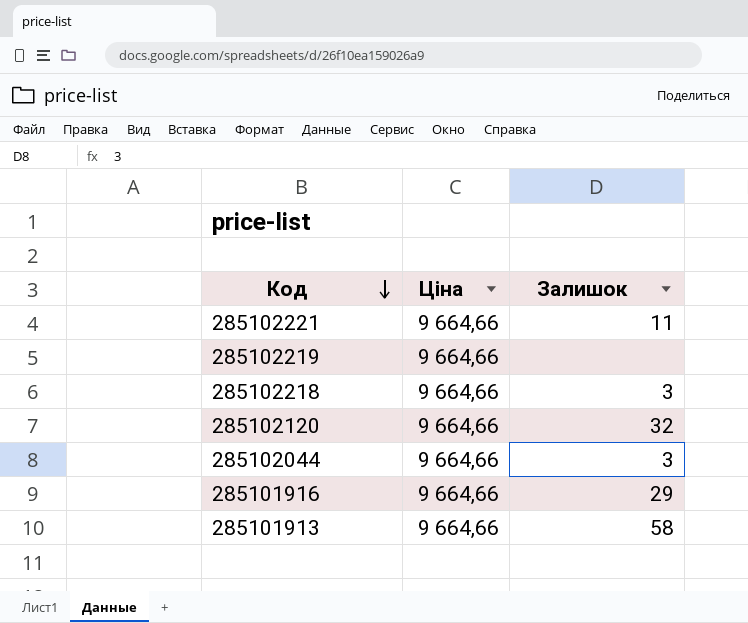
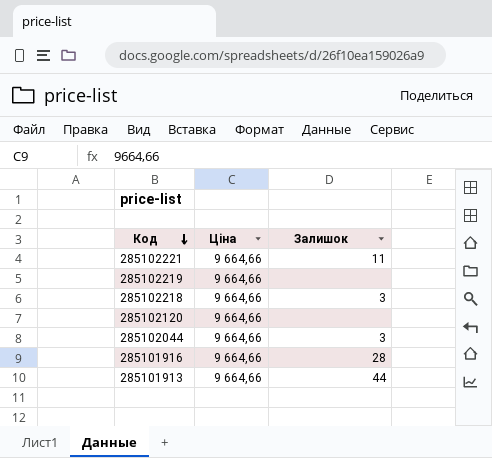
285102120 | Залишок: 32 -> none
285101916 | Залишок: 29 -> 28
285101913 | Залишок: 58 -> 44

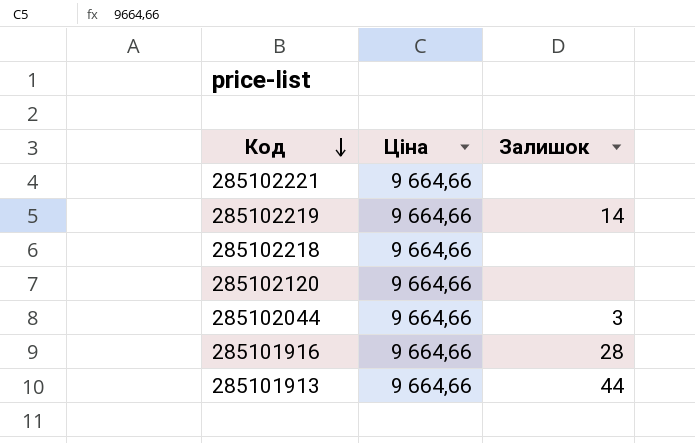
285102221 | Залишок: 11 -> none
285102219 | Залишок: none -> 14
285102218 | Залишок: 3 -> none

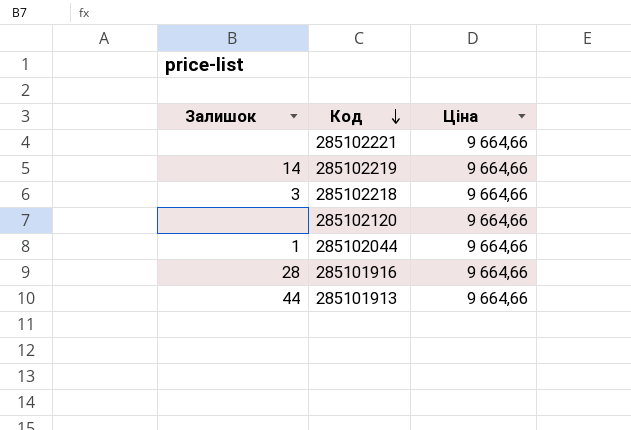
column Залишок | position: 3 -> 1
285102218 | Залишок: none -> 3
285102044 | Залишок: 3 -> 1

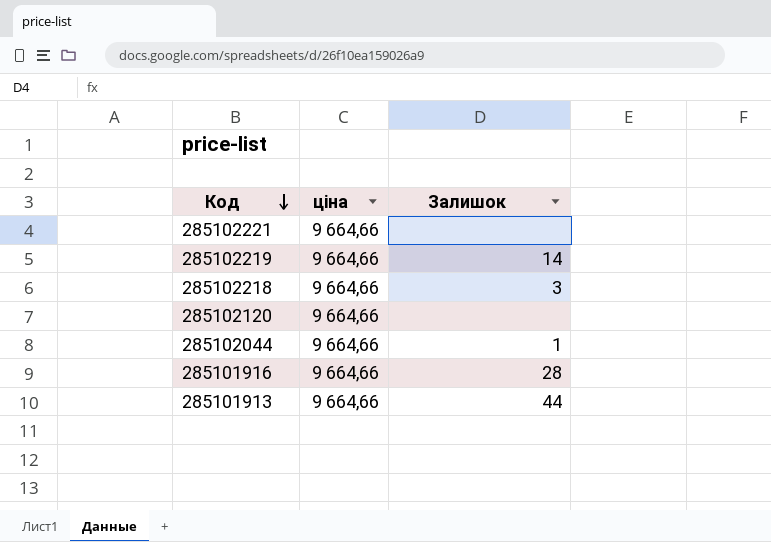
column name: Ціна -> ціна
column Залишок | position: 1 -> 3

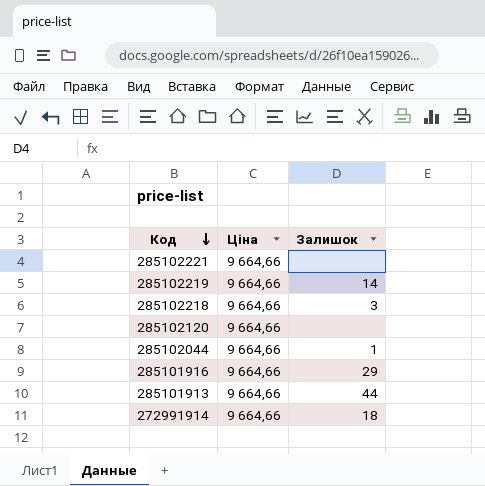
column name: ціна -> Ціна
285101916 | Залишок: 28 -> 29
row 272991914: none -> 9 664,66 | 18

